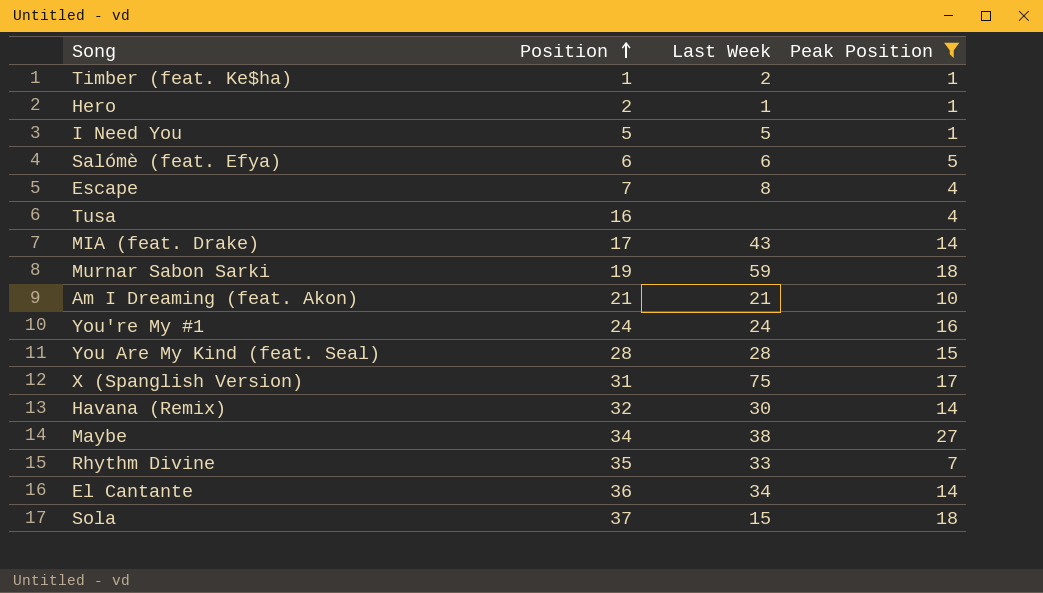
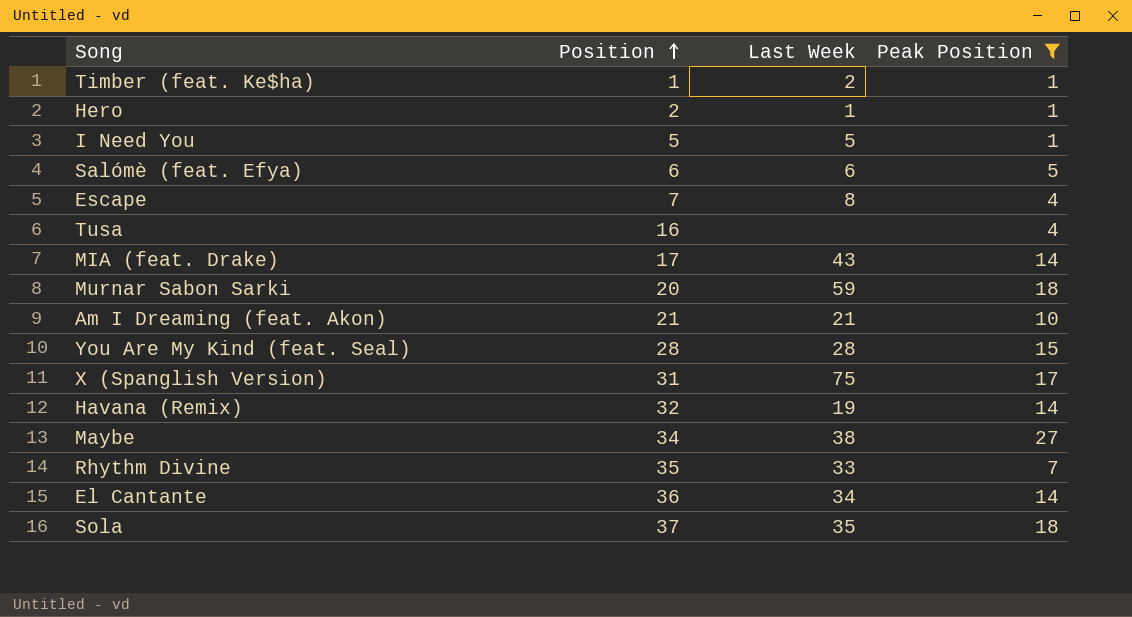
row You're My #1: 24 | 24 | 16 -> none
Murnar Sabon Sarki | Position: 19 -> 20
Havana (Remix) | Last Week: 30 -> 19
Sola | Last Week: 15 -> 35

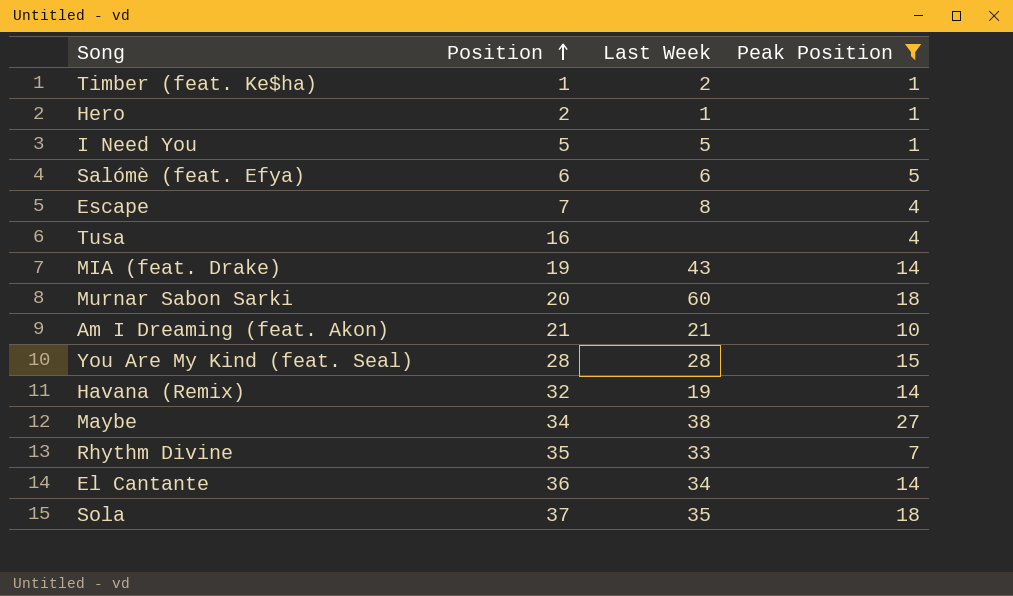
row X (Spanglish Version): 31 | 75 | 17 -> none
MIA (feat. Drake) | Position: 17 -> 19
Murnar Sabon Sarki | Last Week: 59 -> 60

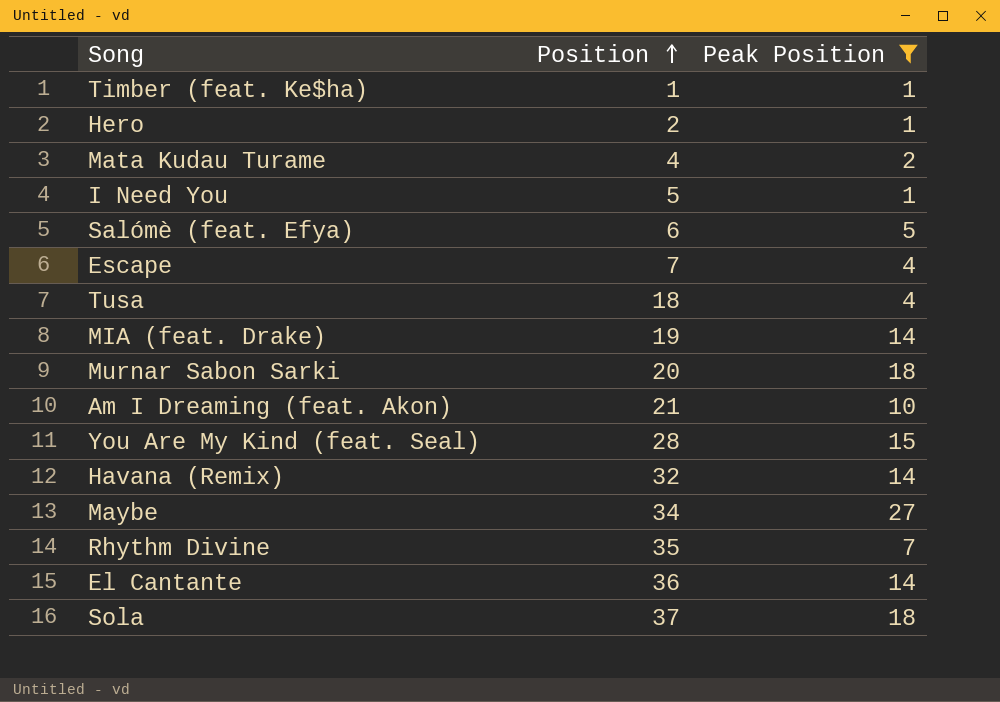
column Last Week | position: 3 -> none
row Mata Kudau Turame: none -> 4 | 2
Tusa | Position: 16 -> 18

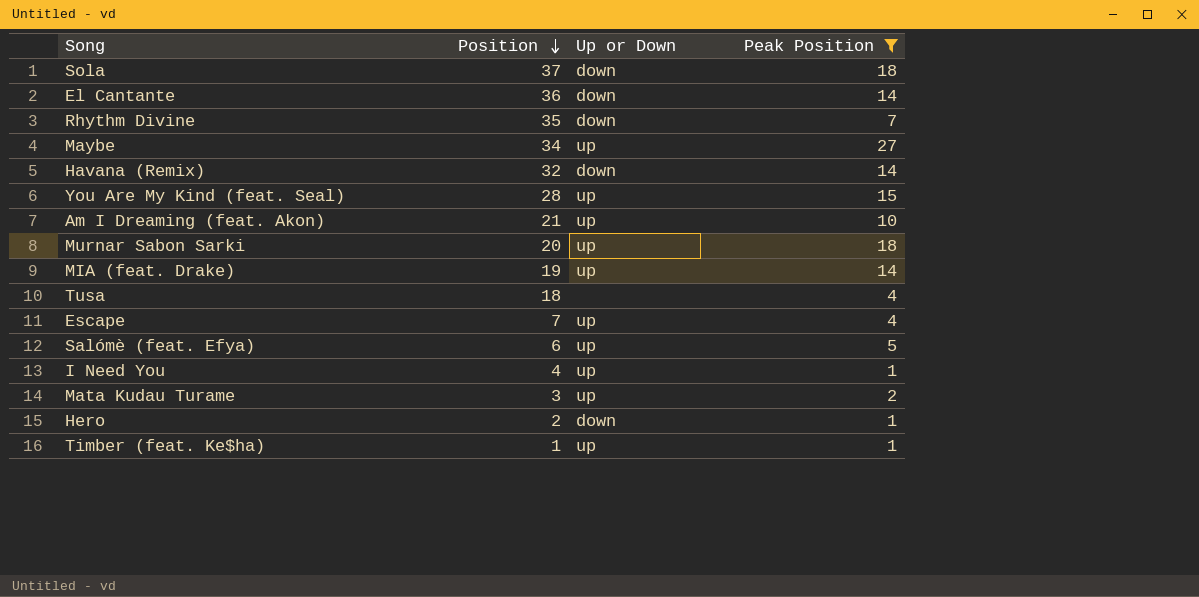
row order: Position ascending -> Position descending
column Up or Down | position: none -> 3
I Need You | Position: 5 -> 4
Mata Kudau Turame | Position: 4 -> 3

